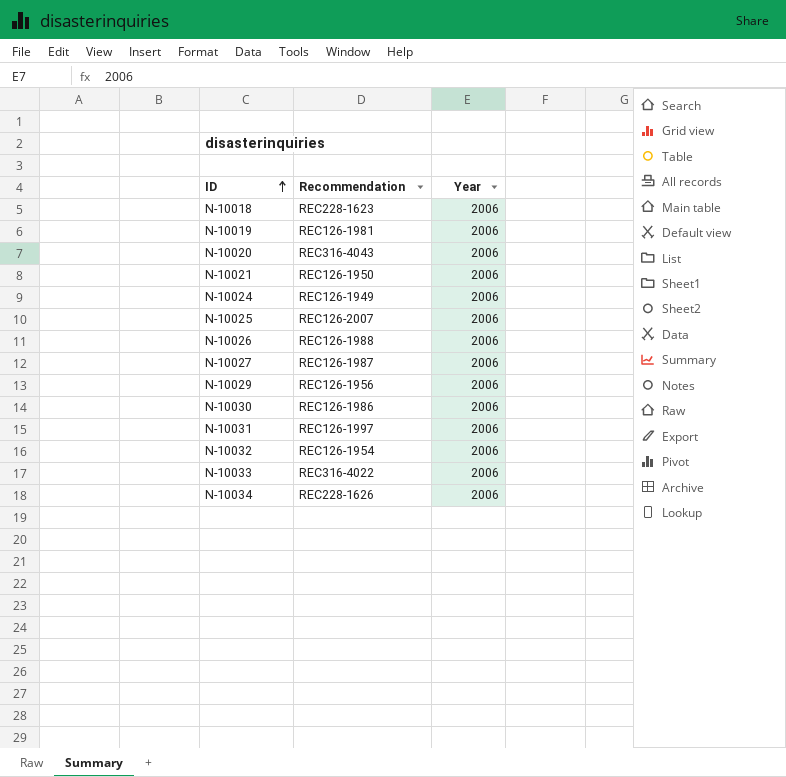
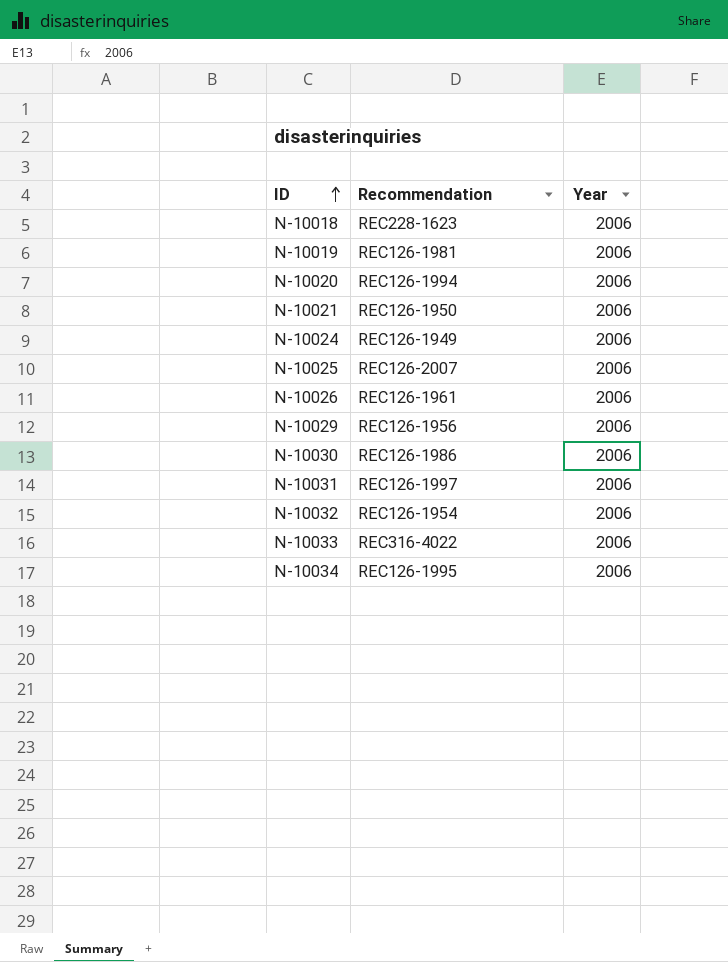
row N-10027: REC126-1987 | 2006 -> none
N-10020 | Recommendation: REC316-4043 -> REC126-1994
N-10026 | Recommendation: REC126-1988 -> REC126-1961
N-10034 | Recommendation: REC228-1626 -> REC126-1995

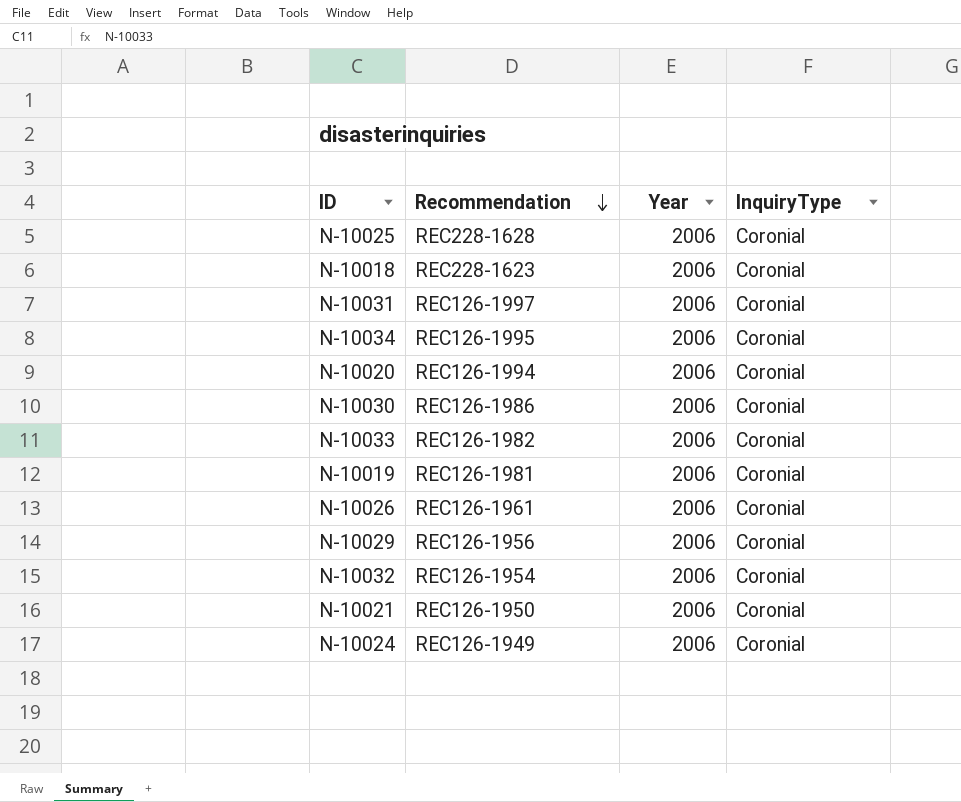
row order: ID ascending -> Recommendation descending
column InquiryType | position: none -> 4
N-10025 | Recommendation: REC126-2007 -> REC228-1628
N-10033 | Recommendation: REC316-4022 -> REC126-1982

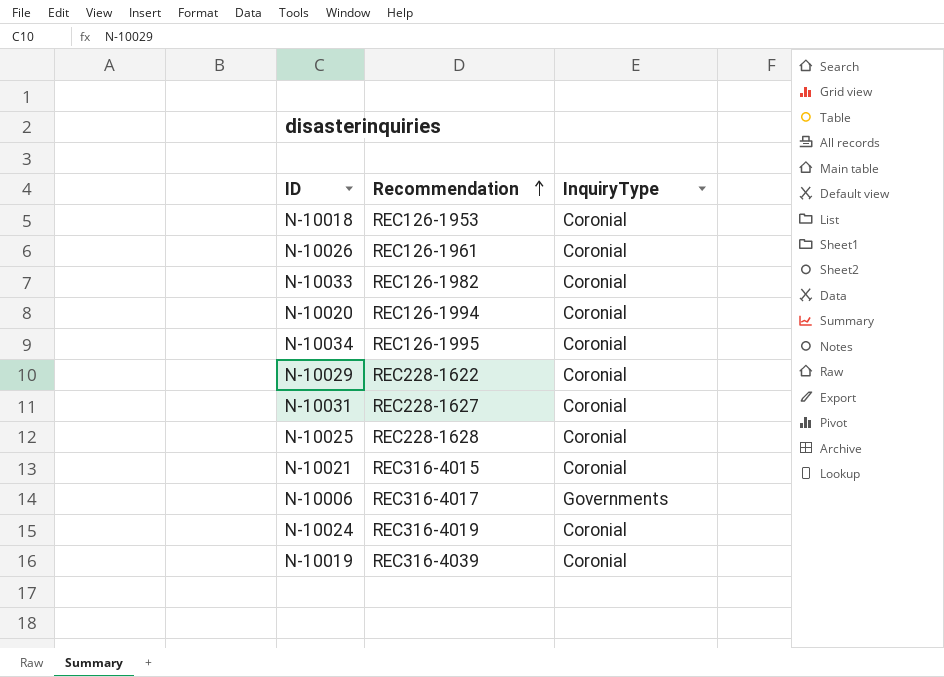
row order: Recommendation descending -> Recommendation ascending
column Year | position: 3 -> none
row N-10030: REC126-1986 | 2006 | Coronial -> none
row N-10032: REC126-1954 | 2006 | Coronial -> none
N-10018 | Recommendation: REC228-1623 -> REC126-1953
N-10029 | Recommendation: REC126-1956 -> REC228-1622
N-10031 | Recommendation: REC126-1997 -> REC228-1627
N-10021 | Recommendation: REC126-1950 -> REC316-4015
row N-10006: none -> REC316-4017 | Governments
N-10024 | Recommendation: REC126-1949 -> REC316-4019
N-10019 | Recommendation: REC126-1981 -> REC316-4039

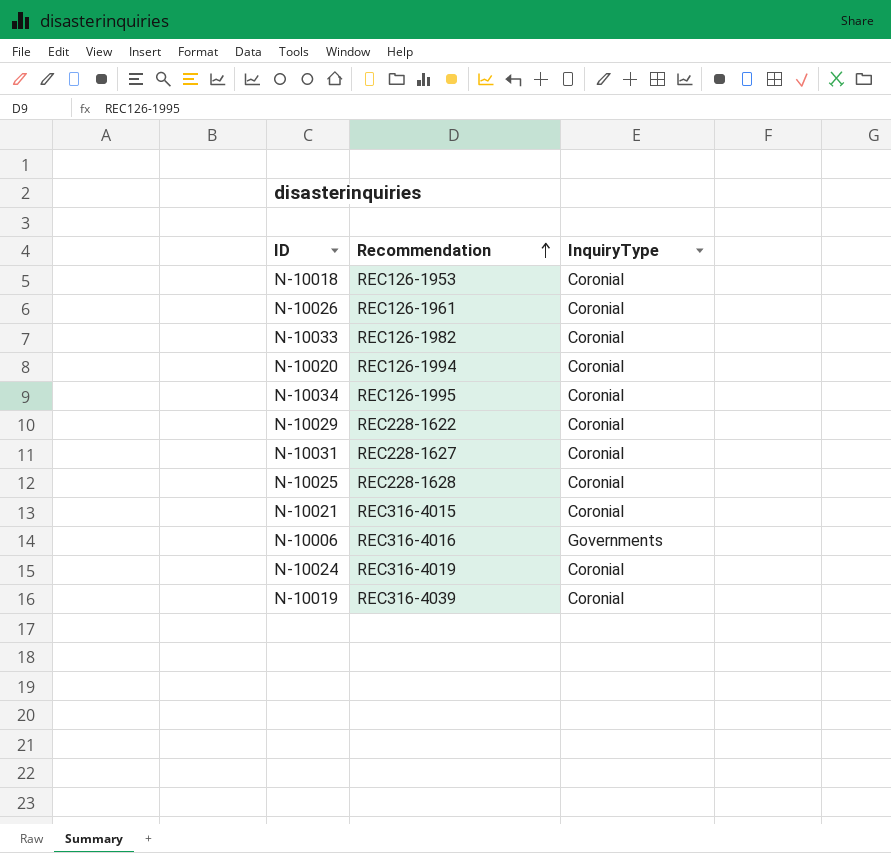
N-10006 | Recommendation: REC316-4017 -> REC316-4016

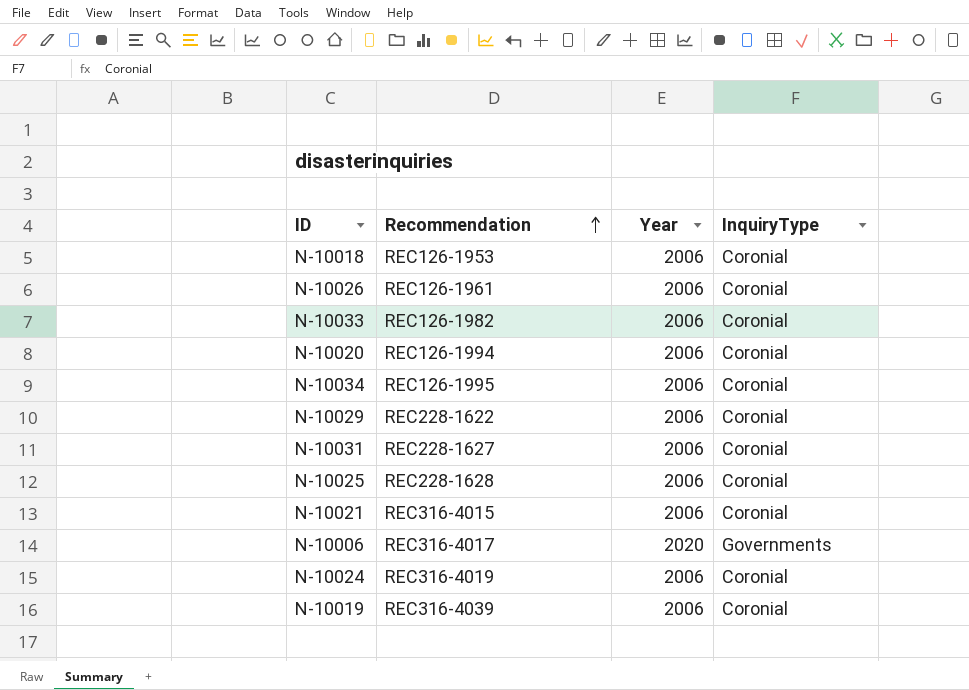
column Year | position: none -> 3
N-10006 | Recommendation: REC316-4016 -> REC316-4017

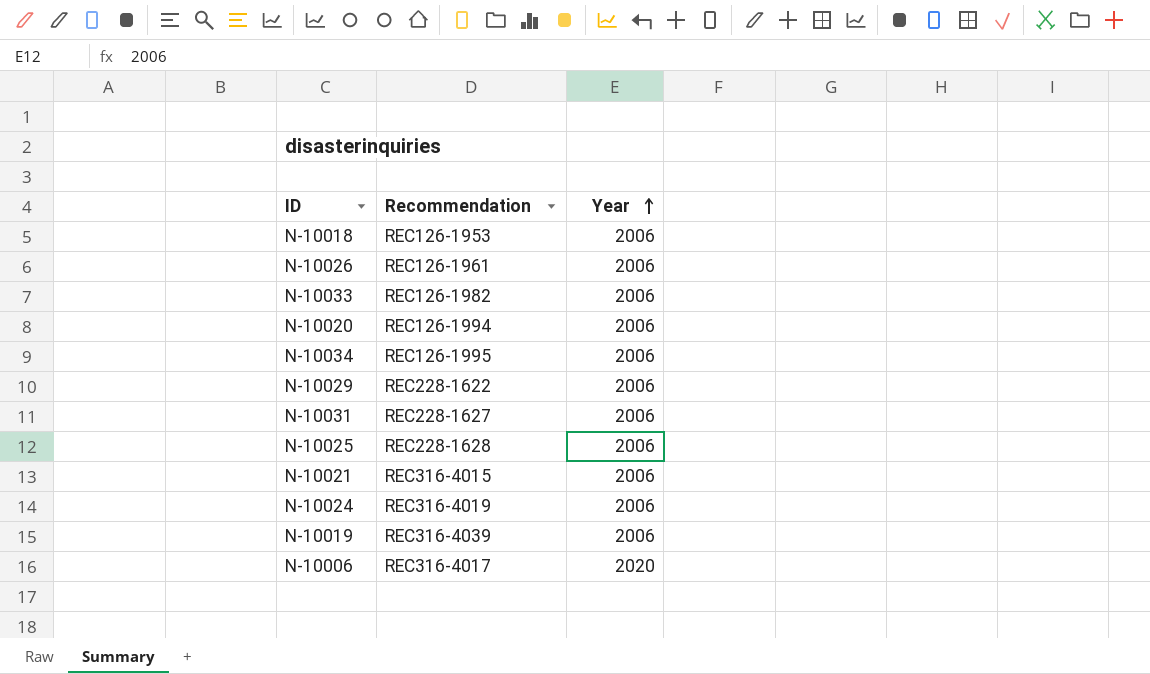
row order: Recommendation ascending -> Year ascending
column InquiryType | position: 4 -> none

